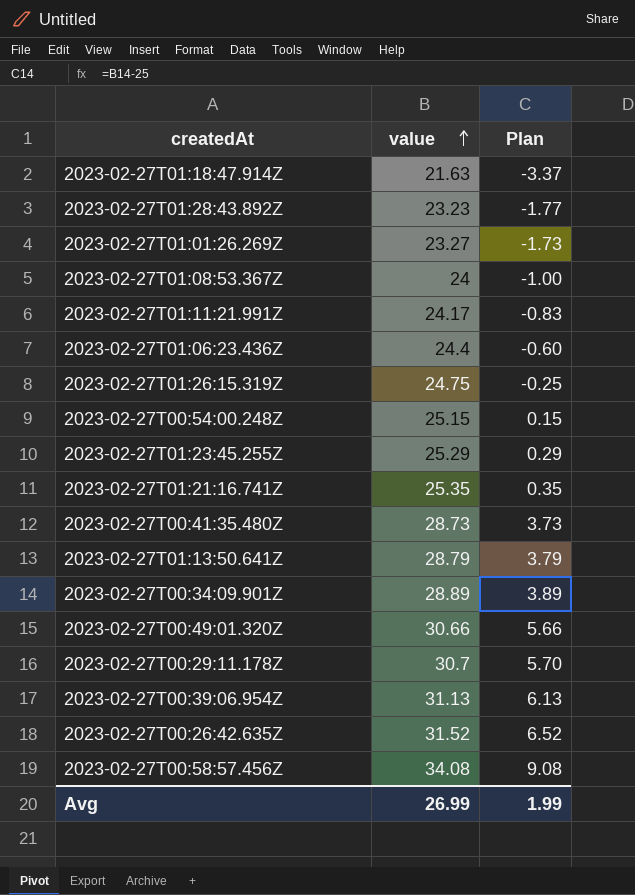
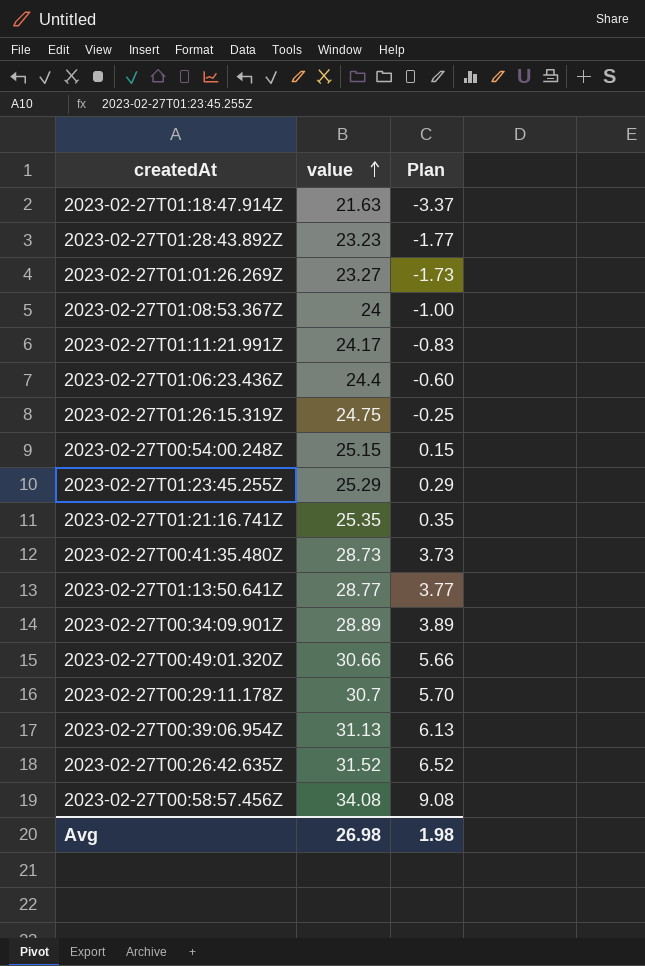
2023-02-27T01:13:50.641Z | value: 28.79 -> 28.77
2023-02-27T01:13:50.641Z | Plan: 3.79 -> 3.77
Avg | value: 26.99 -> 26.98
Avg | Plan: 1.99 -> 1.98

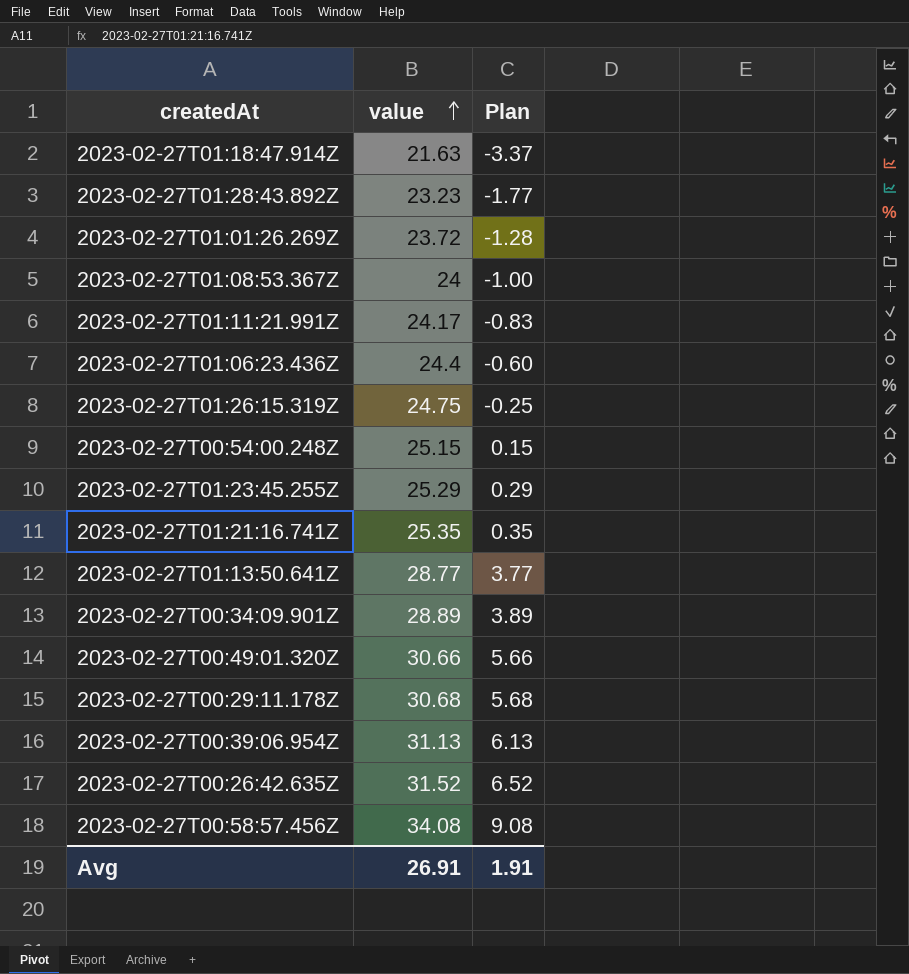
row 2023-02-27T00:41:35.480Z: 28.73 | 3.73 -> none
2023-02-27T01:01:26.269Z | value: 23.27 -> 23.72
2023-02-27T01:01:26.269Z | Plan: -1.73 -> -1.28
2023-02-27T00:29:11.178Z | value: 30.7 -> 30.68
2023-02-27T00:29:11.178Z | Plan: 5.70 -> 5.68
Avg | value: 26.98 -> 26.91
Avg | Plan: 1.98 -> 1.91

